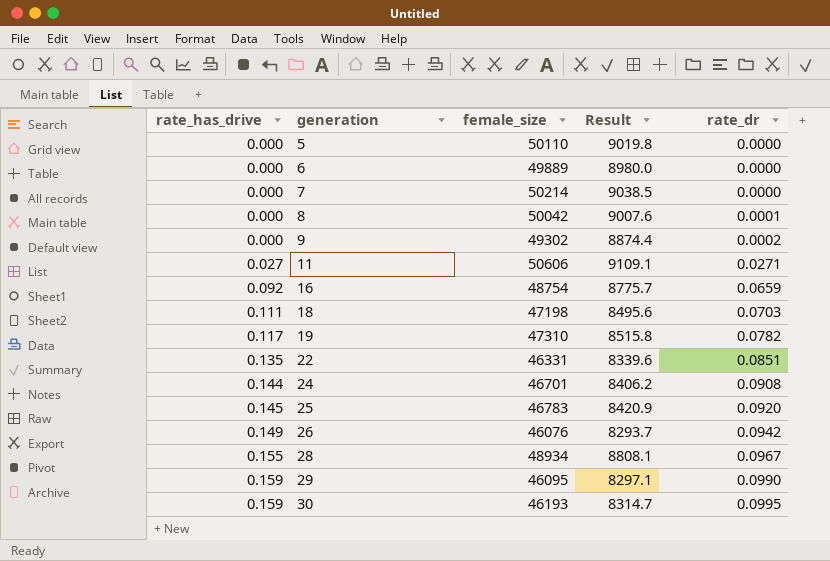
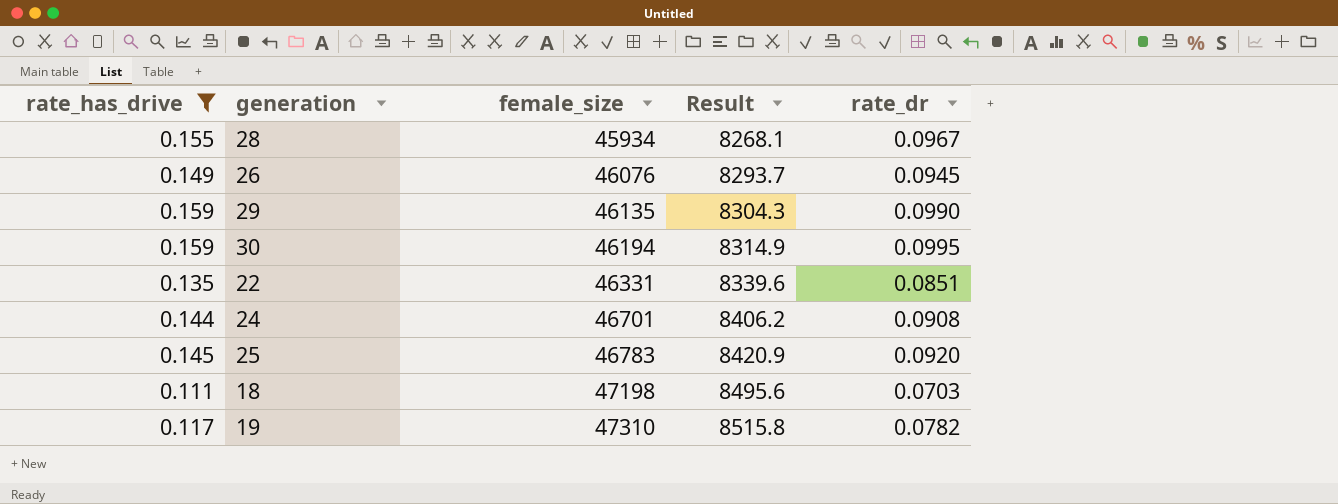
filter: none -> rate_has_drive >= 0.111
row order: rate_has_drive ascending -> female_size ascending
28 | female_size: 48934 -> 45934
28 | Result: 8808.1 -> 8268.1
26 | rate_dr: 0.0942 -> 0.0945
29 | female_size: 46095 -> 46135
29 | Result: 8297.1 -> 8304.3
30 | female_size: 46193 -> 46194
30 | Result: 8314.7 -> 8314.9

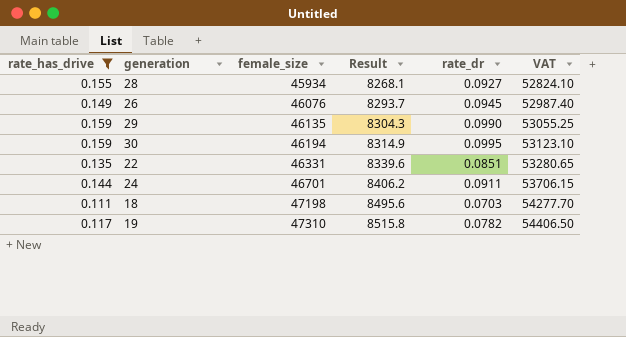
column VAT | formula: none -> [female_size] * 1.15
row 25: 0.145 | 46783 | 8420.9 | 0.0920 -> none
28 | rate_dr: 0.0967 -> 0.0927
24 | rate_dr: 0.0908 -> 0.0911

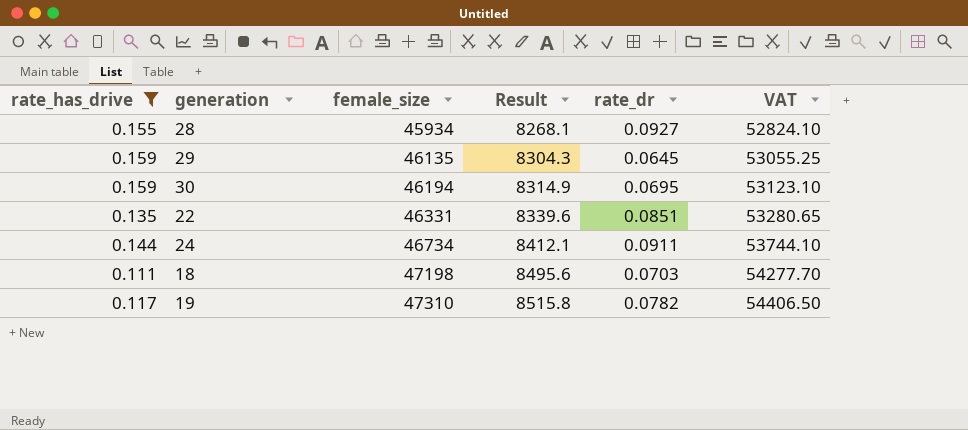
row 26: 0.149 | 46076 | 8293.7 | 0.0945 | 52987.40 -> none
29 | rate_dr: 0.0990 -> 0.0645
30 | rate_dr: 0.0995 -> 0.0695
24 | female_size: 46701 -> 46734
24 | Result: 8406.2 -> 8412.1
24 | VAT: 53706.15 -> 53744.10

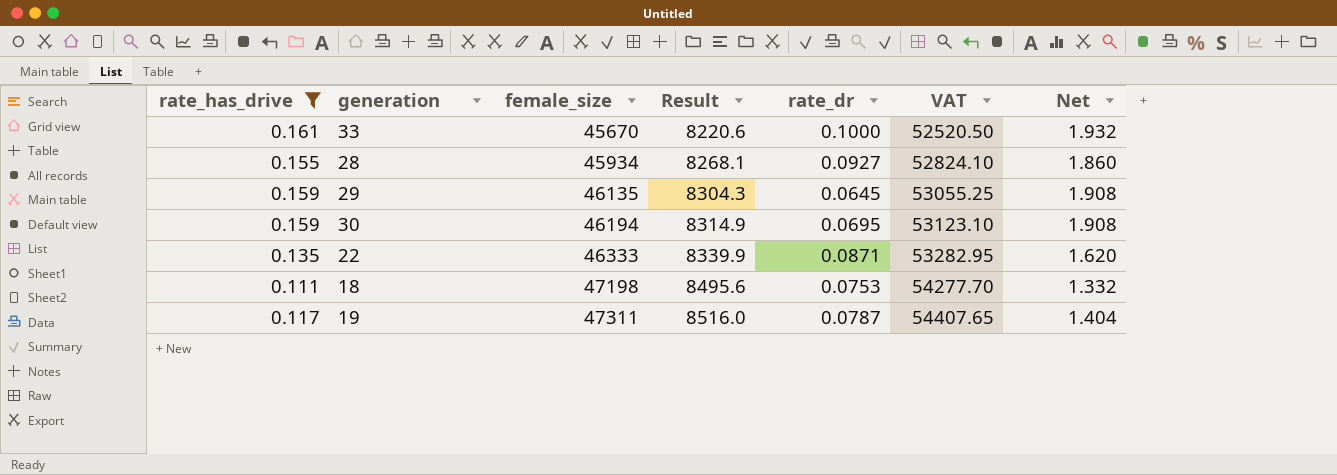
column Net | formula: none -> [rate_has_drive] * 12
row 24: 0.144 | 46734 | 8412.1 | 0.0911 | 53744.10 -> none
row 33: none -> 0.161 | 45670 | 8220.6 | 0.1000 | 52520.50 | 1.932
22 | female_size: 46331 -> 46333
22 | Result: 8339.6 -> 8339.9
22 | rate_dr: 0.0851 -> 0.0871
22 | VAT: 53280.65 -> 53282.95
18 | rate_dr: 0.0703 -> 0.0753
19 | female_size: 47310 -> 47311
19 | Result: 8515.8 -> 8516.0
19 | rate_dr: 0.0782 -> 0.0787
19 | VAT: 54406.50 -> 54407.65

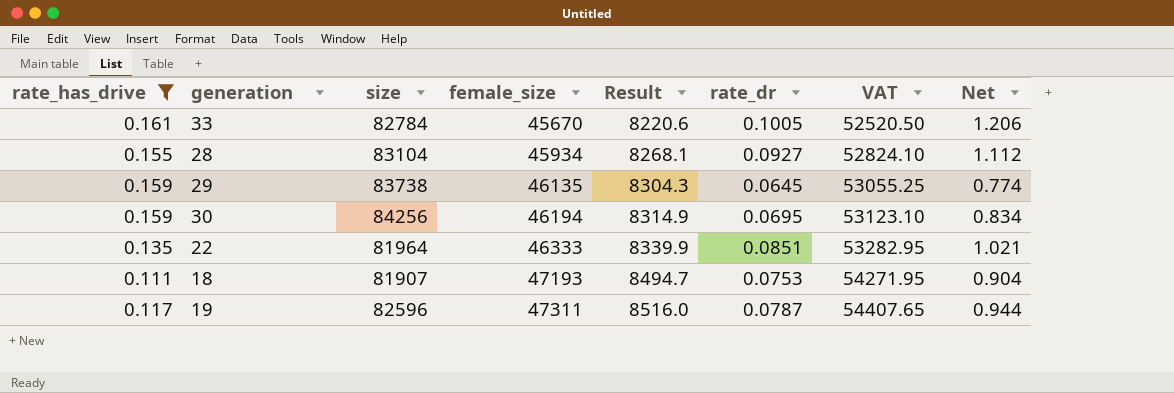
column size | position: none -> 3
column Net | formula: [rate_has_drive] * 12 -> [rate_dr] * 12
33 | rate_dr: 0.1000 -> 0.1005
22 | rate_dr: 0.0871 -> 0.0851
18 | female_size: 47198 -> 47193
18 | Result: 8495.6 -> 8494.7
18 | VAT: 54277.70 -> 54271.95

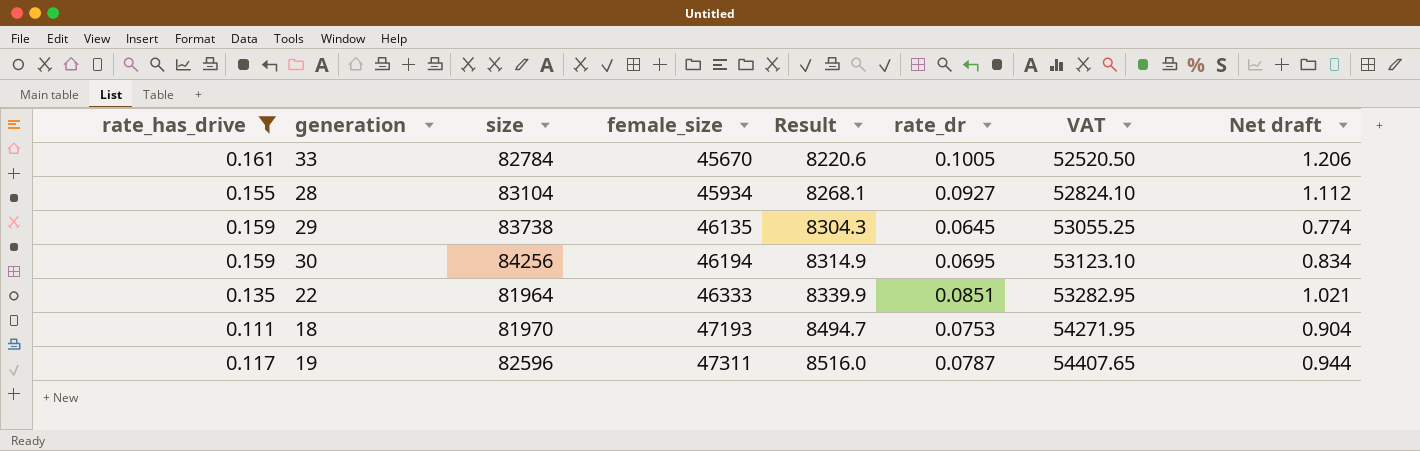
column name: Net -> Net draft
18 | size: 81907 -> 81970

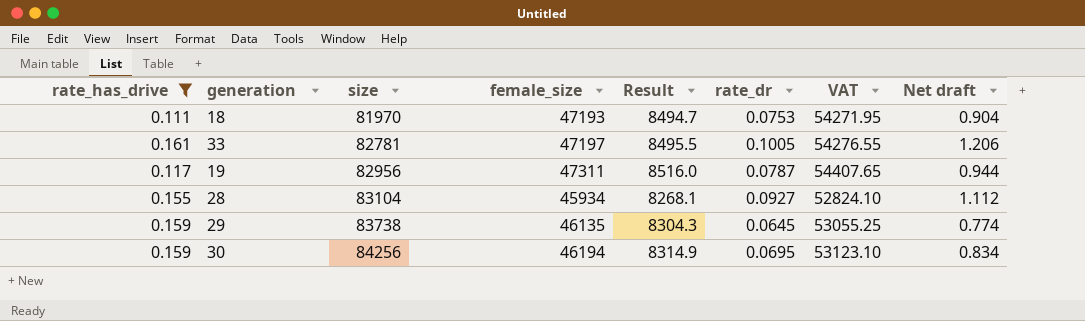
row order: female_size ascending -> size ascending
row 22: 0.135 | 81964 | 46333 | 8339.9 | 0.0851 | 53282.95 | 1.021 -> none
33 | size: 82784 -> 82781
33 | female_size: 45670 -> 47197
33 | Result: 8220.6 -> 8495.5
33 | VAT: 52520.50 -> 54276.55
19 | size: 82596 -> 82956

